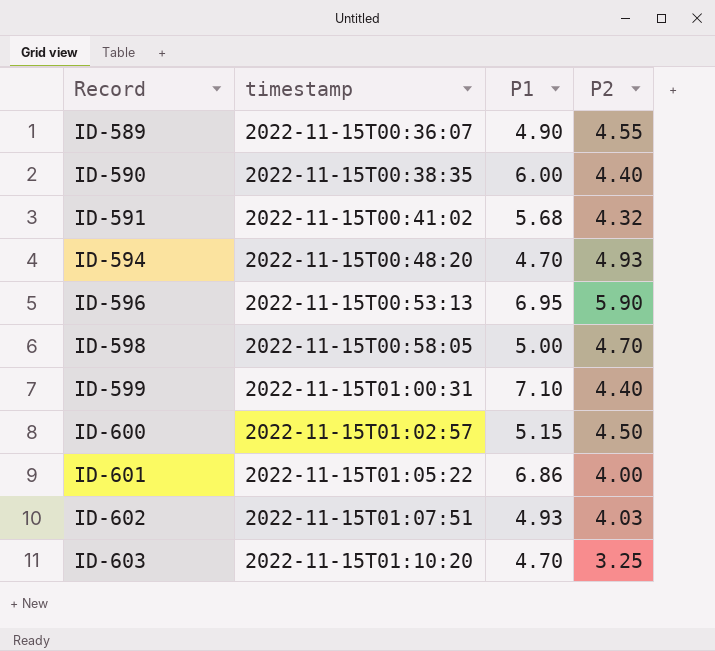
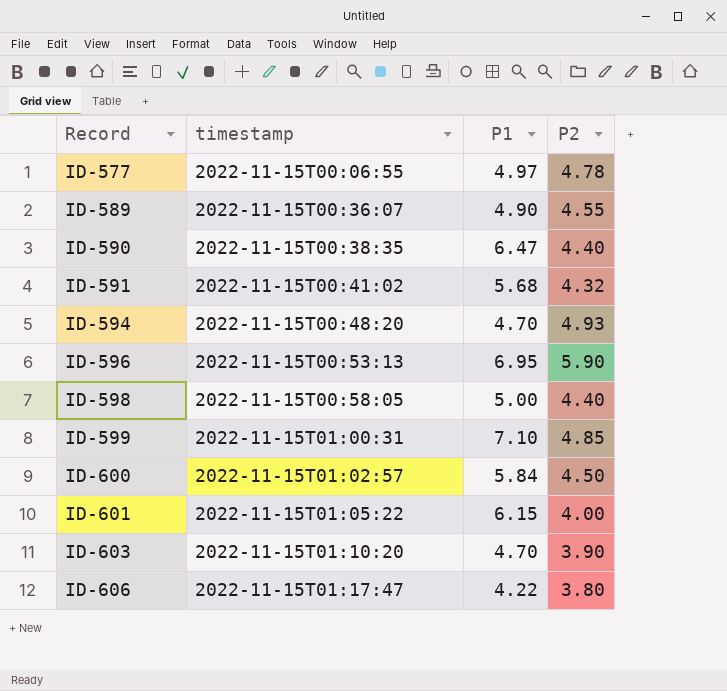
row ID-602: 2022-11-15T01:07:51 | 4.93 | 4.03 -> none
row ID-577: none -> 2022-11-15T00:06:55 | 4.97 | 4.78
ID-590 | P1: 6.00 -> 6.47
ID-598 | P2: 4.70 -> 4.40
ID-599 | P2: 4.40 -> 4.85
ID-600 | P1: 5.15 -> 5.84
ID-601 | P1: 6.86 -> 6.15
ID-603 | P2: 3.25 -> 3.90
row ID-606: none -> 2022-11-15T01:17:47 | 4.22 | 3.80

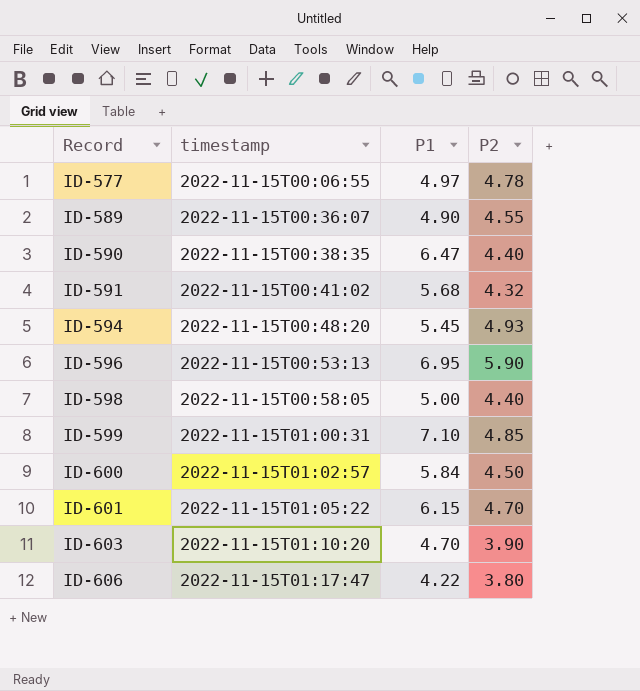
ID-594 | P1: 4.70 -> 5.45
ID-601 | P2: 4.00 -> 4.70

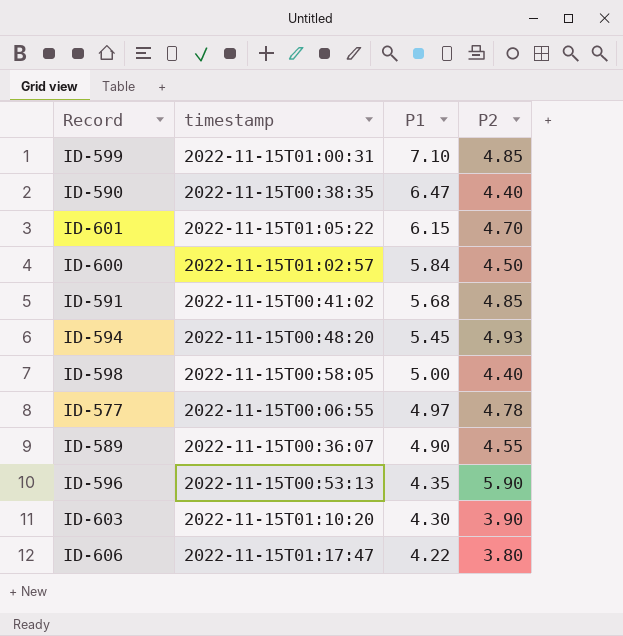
row order: Record ascending -> P1 descending
ID-591 | P2: 4.32 -> 4.85
ID-596 | P1: 6.95 -> 4.35
ID-603 | P1: 4.70 -> 4.30

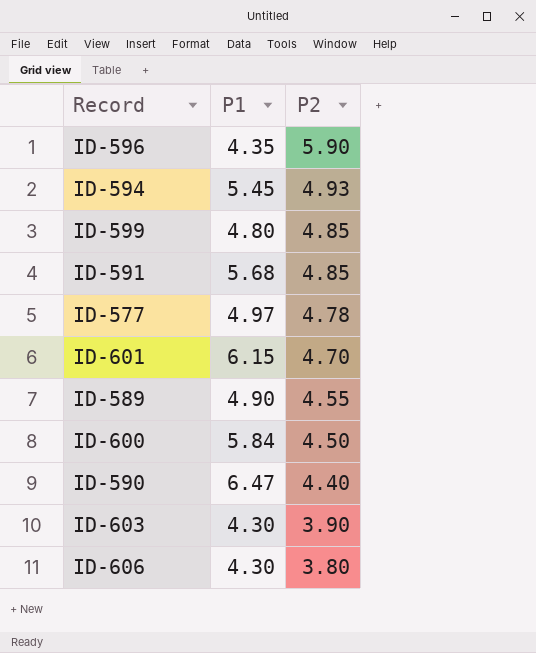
row order: P1 descending -> P2 descending
column timestamp | position: 2 -> none
row ID-598: 2022-11-15T00:58:05 | 5.00 | 4.40 -> none
ID-599 | P1: 7.10 -> 4.80
ID-606 | P1: 4.22 -> 4.30

